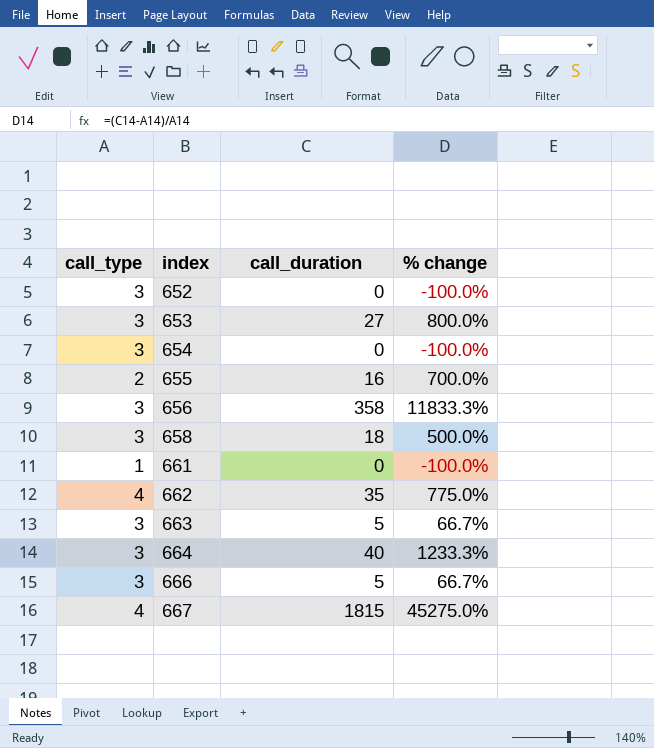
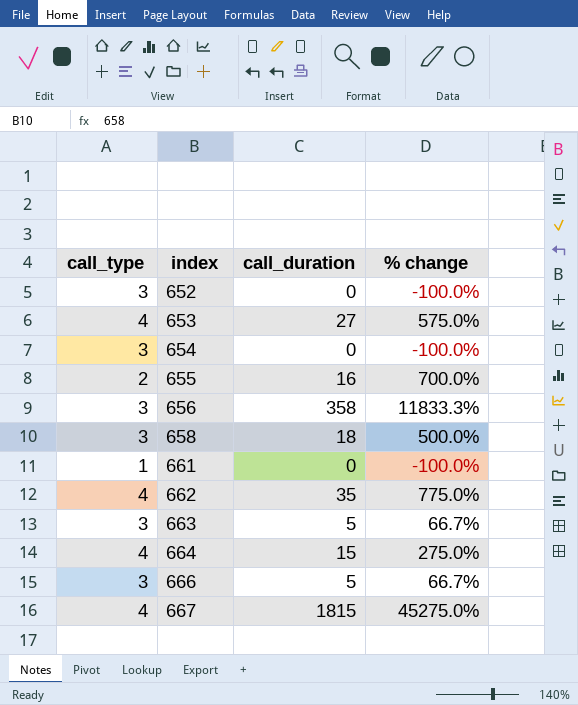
653 | call_type: 3 -> 4
653 | % change: 800.0% -> 575.0%
664 | call_type: 3 -> 4
664 | call_duration: 40 -> 15
664 | % change: 1233.3% -> 275.0%

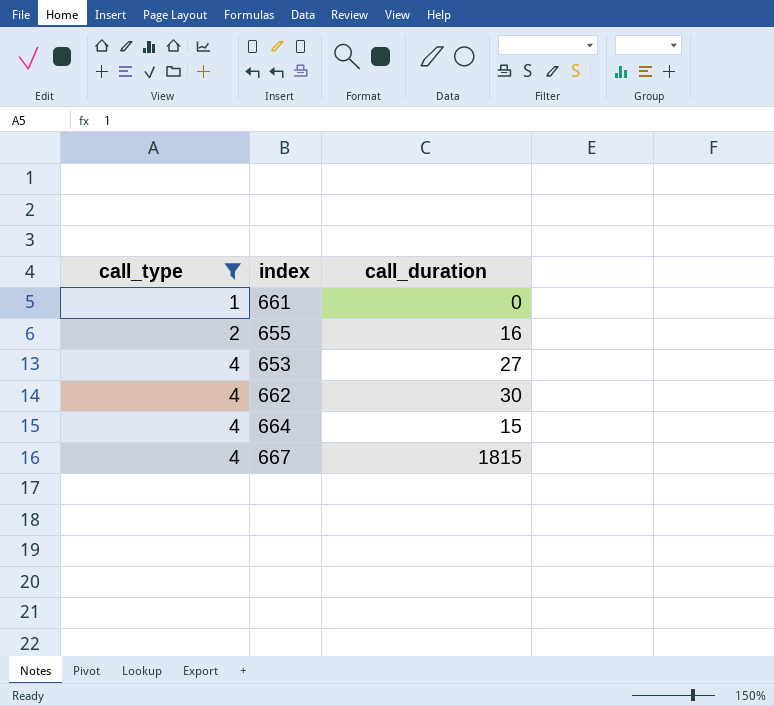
filter: none -> call_type != 3
row order: index ascending -> call_type ascending
column % change | formula: ([call_duration] - [call_type]) / [call_type] -> none
662 | call_duration: 35 -> 30

